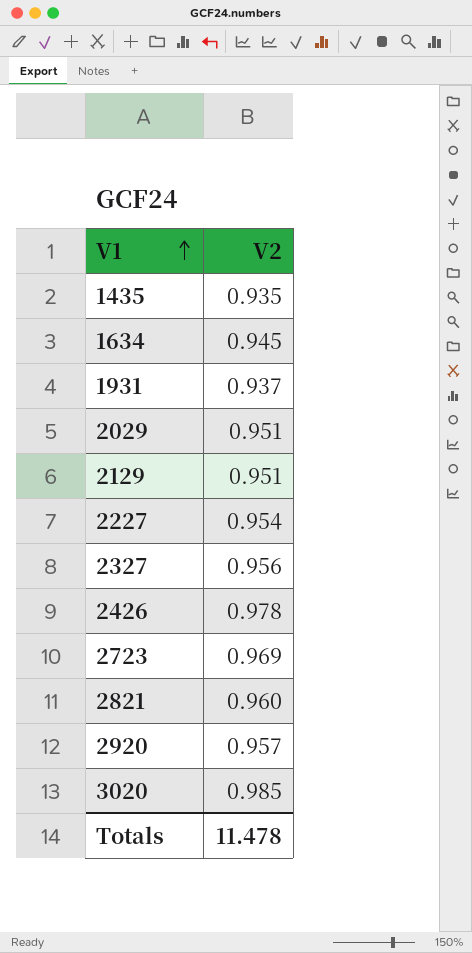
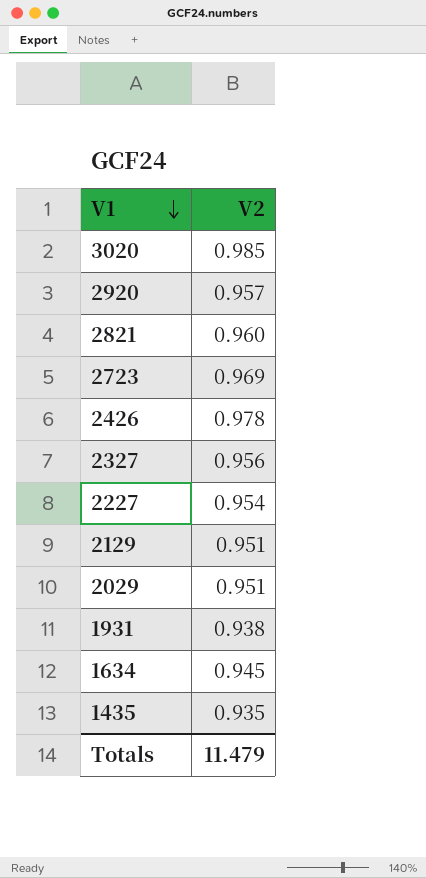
row order: V1 ascending -> V1 descending
1931 | V2: 0.937 -> 0.938
Totals | V2: 11.478 -> 11.479

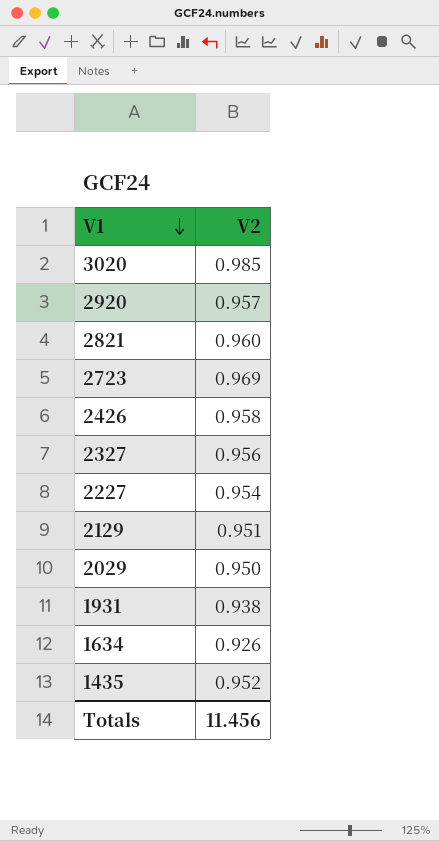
2426 | V2: 0.978 -> 0.958
2029 | V2: 0.951 -> 0.950
1634 | V2: 0.945 -> 0.926
1435 | V2: 0.935 -> 0.952
Totals | V2: 11.479 -> 11.456

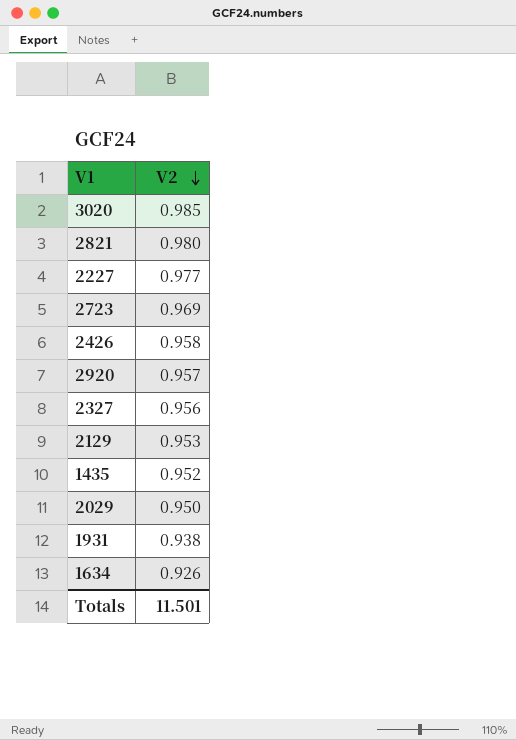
row order: V1 descending -> V2 descending
2821 | V2: 0.960 -> 0.980
2227 | V2: 0.954 -> 0.977
2129 | V2: 0.951 -> 0.953
Totals | V2: 11.456 -> 11.501

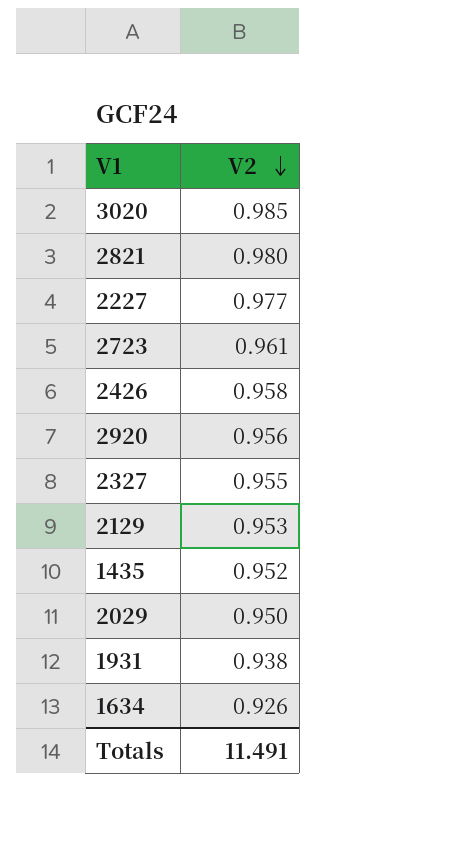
2723 | V2: 0.969 -> 0.961
2920 | V2: 0.957 -> 0.956
2327 | V2: 0.956 -> 0.955
Totals | V2: 11.501 -> 11.491

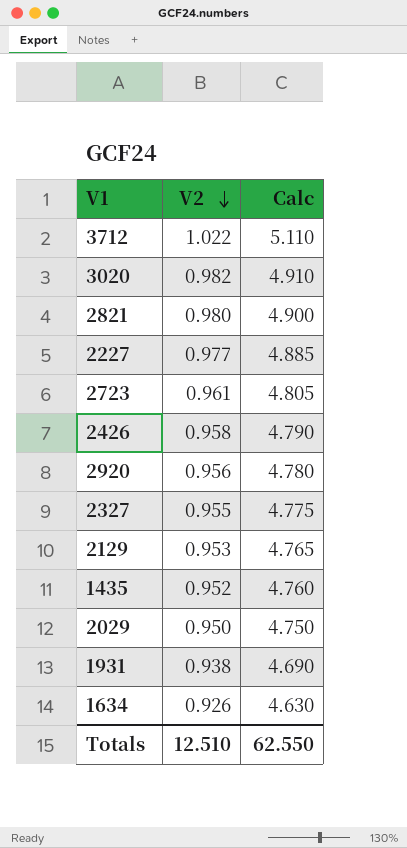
column Calc | formula: none -> [V2] * 5
row 3712: none -> 1.022 | 5.110
3020 | V2: 0.985 -> 0.982
Totals | V2: 11.491 -> 12.510

